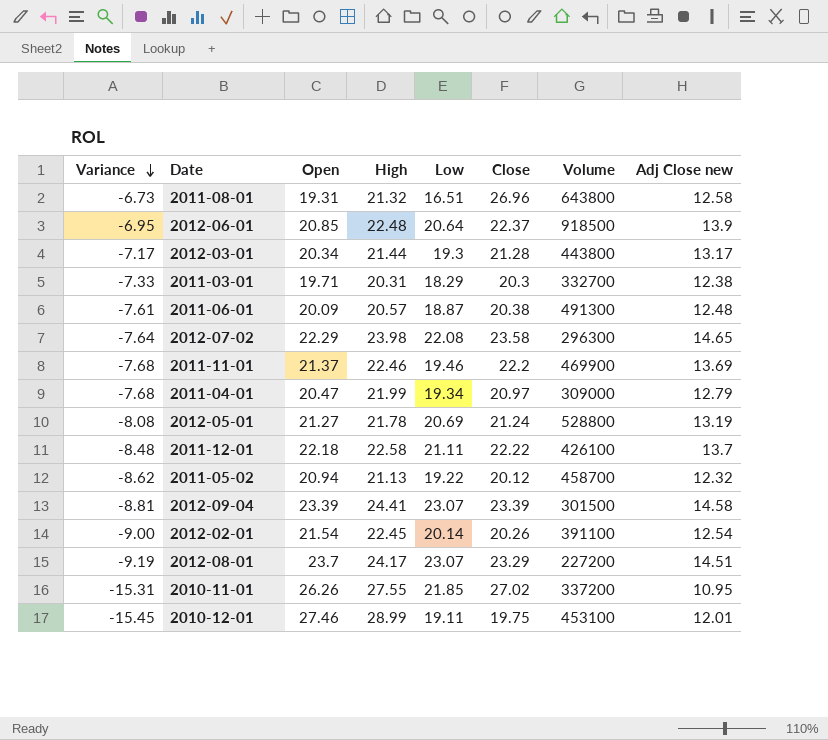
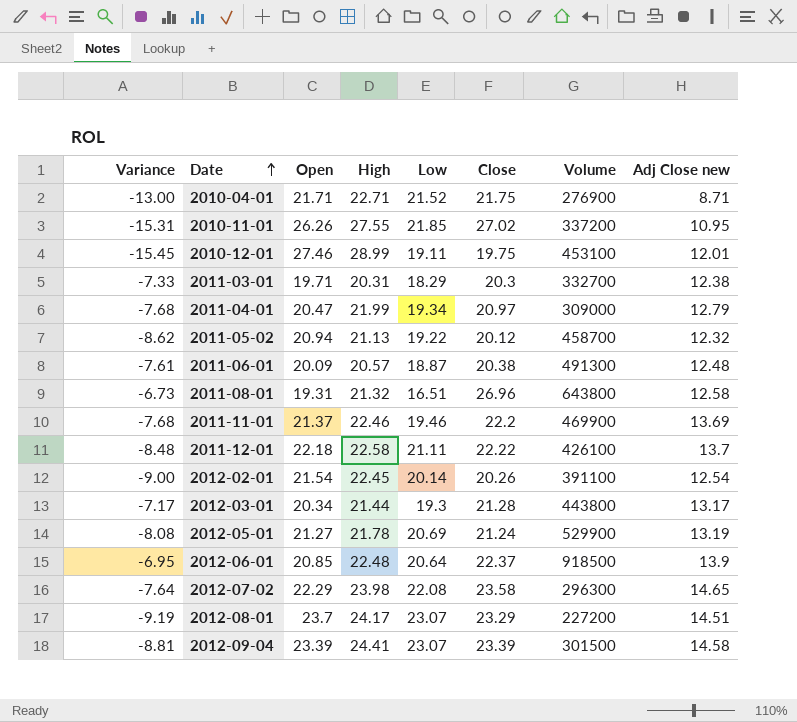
row order: Variance descending -> Date ascending
row 2010-04-01: none -> -13.00 | 21.71 | 22.71 | 21.52 | 21.75 | 276900 | 8.71
2012-05-01 | Volume: 528800 -> 529900

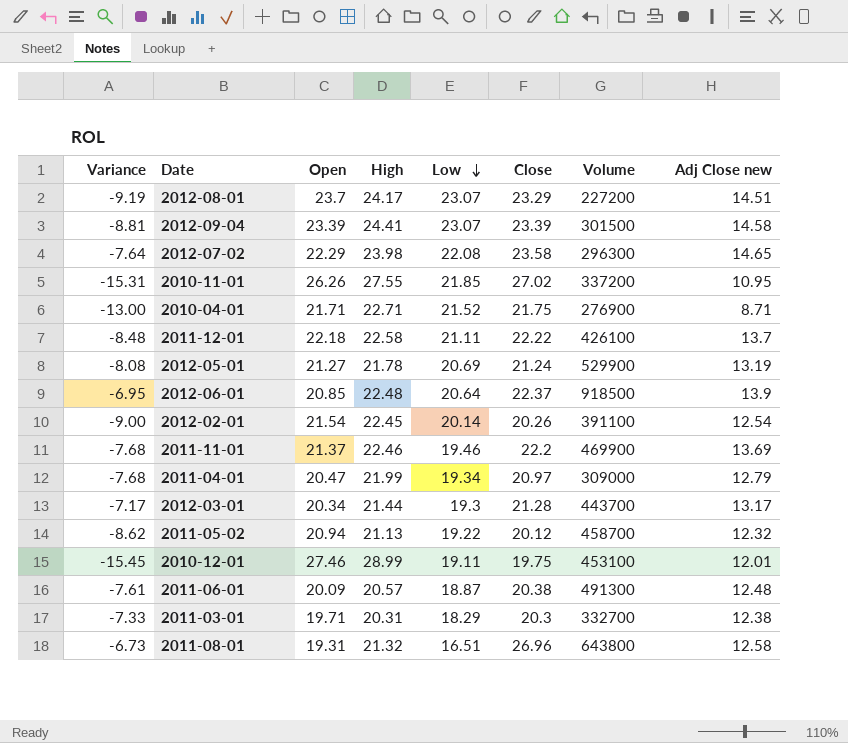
row order: Date ascending -> Low descending
2012-03-01 | Volume: 443800 -> 443700

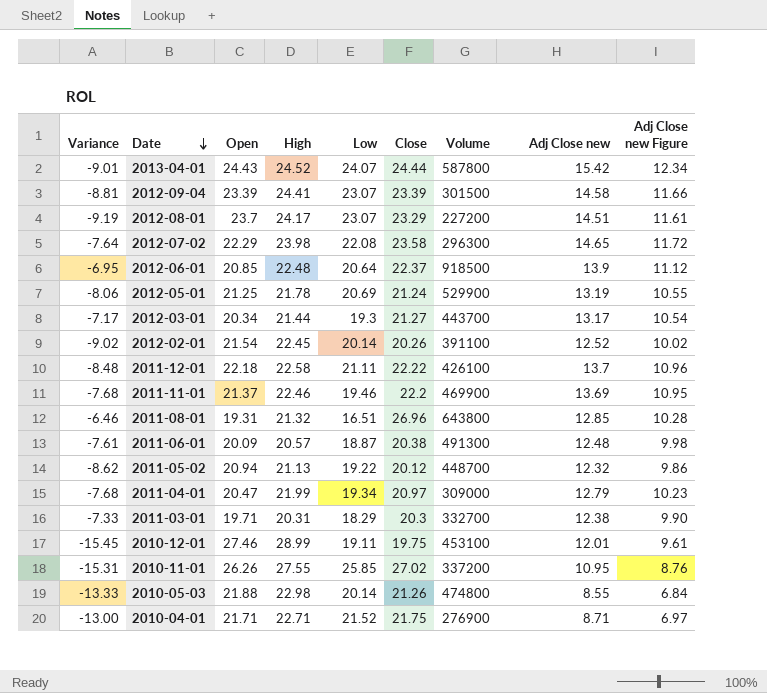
row order: Low descending -> Date descending
column Adj Close new Figure | formula: none -> [Adj Close new] * 0.8
row 2013-04-01: none -> -9.01 | 24.43 | 24.52 | 24.07 | 24.44 | 587800 | 15.42 | 12.34
2012-05-01 | Variance: -8.08 -> -8.06
2012-05-01 | Open: 21.27 -> 21.25
2012-03-01 | Close: 21.28 -> 21.27
2012-02-01 | Variance: -9.00 -> -9.02
2012-02-01 | Adj Close new: 12.54 -> 12.52
2011-08-01 | Variance: -6.73 -> -6.46
2011-08-01 | Adj Close new: 12.58 -> 12.85
2011-05-02 | Volume: 458700 -> 448700
2010-11-01 | Low: 21.85 -> 25.85
row 2010-05-03: none -> -13.33 | 21.88 | 22.98 | 20.14 | 21.26 | 474800 | 8.55 | 6.84

